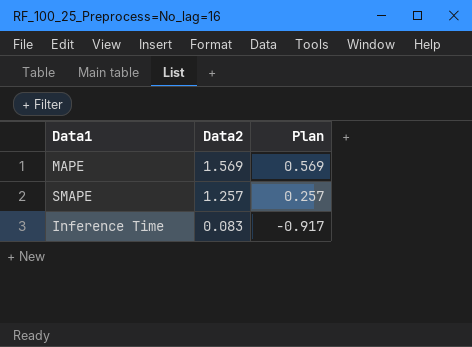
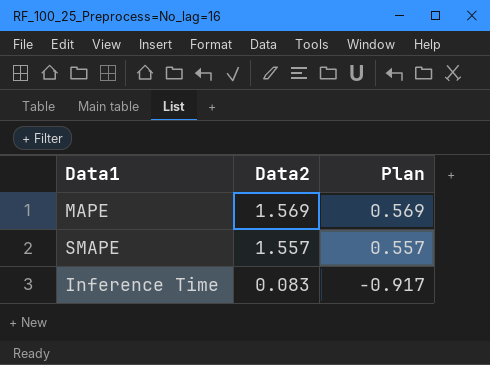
SMAPE | Data2: 1.257 -> 1.557
SMAPE | Plan: 0.257 -> 0.557

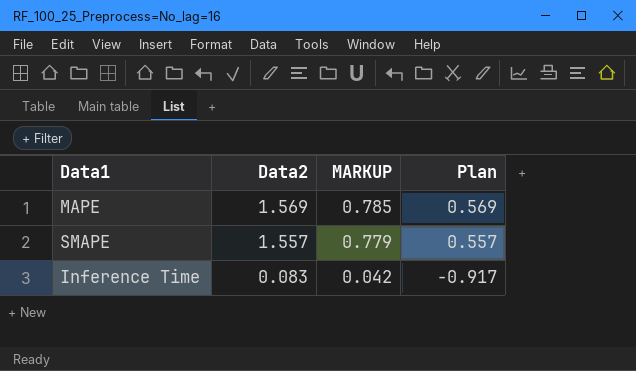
column MARKUP | formula: none -> [Data2] * 0.5

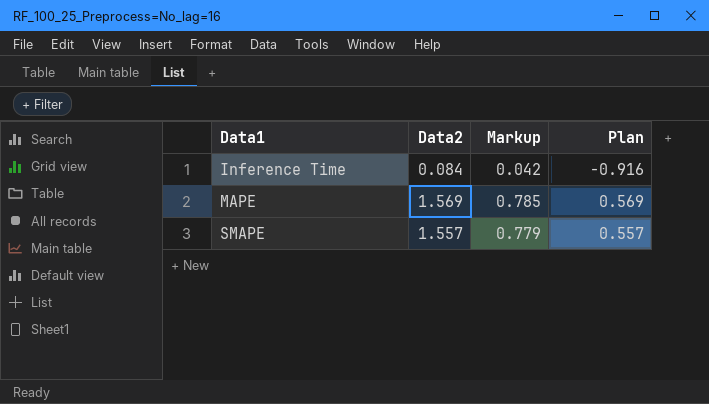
row order: Data2 descending -> Data1 ascending
column name: MARKUP -> Markup
Inference Time | Data2: 0.083 -> 0.084
Inference Time | Plan: -0.917 -> -0.916

